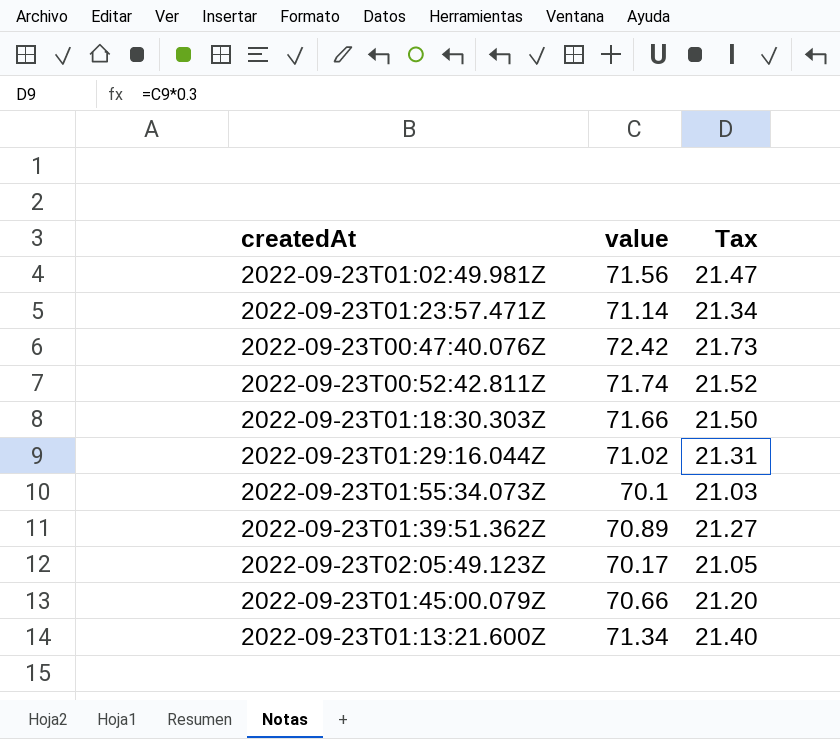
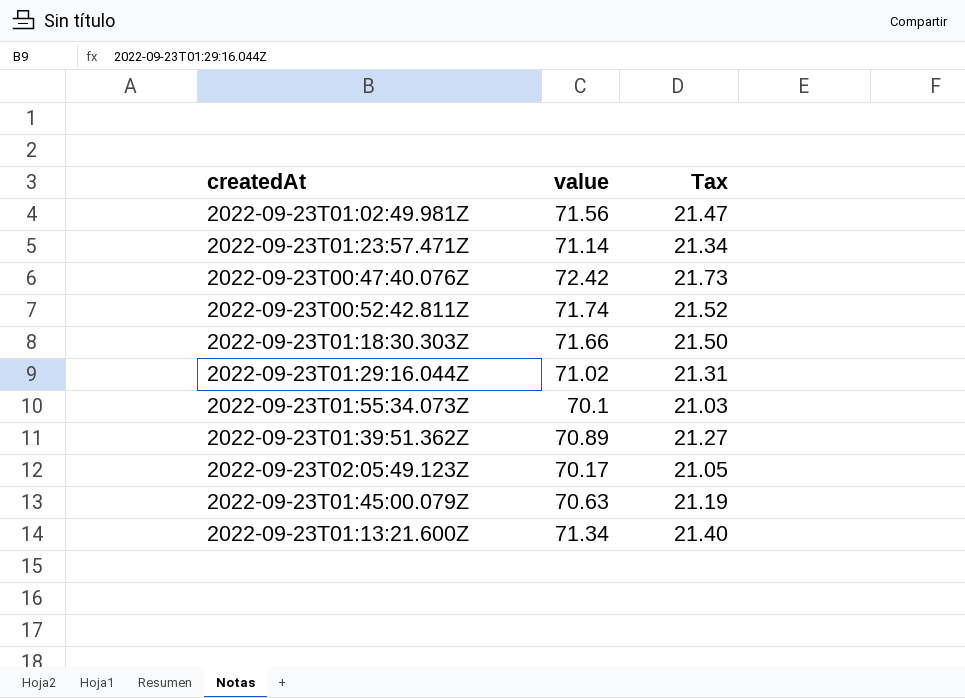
2022-09-23T01:45:00.079Z | value: 70.66 -> 70.63
2022-09-23T01:45:00.079Z | Tax: 21.20 -> 21.19

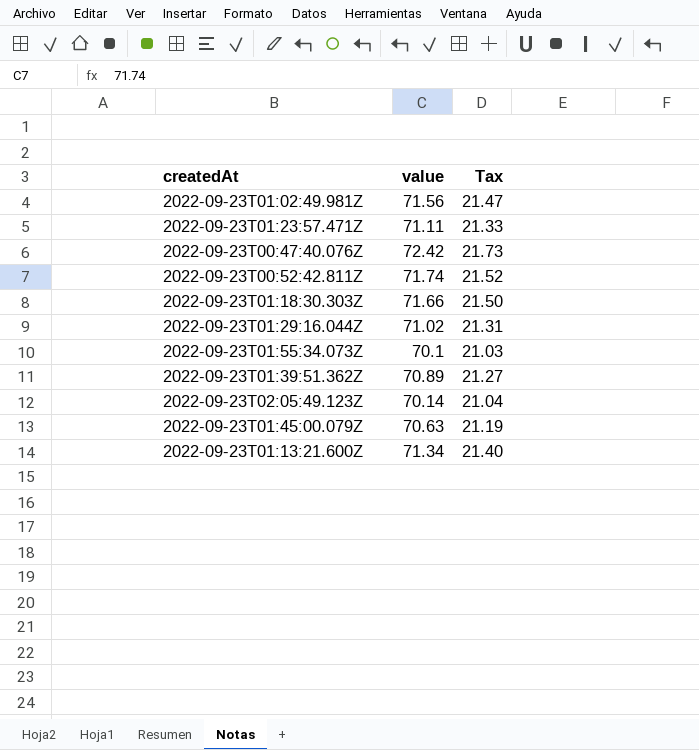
2022-09-23T01:23:57.471Z | value: 71.14 -> 71.11
2022-09-23T01:23:57.471Z | Tax: 21.34 -> 21.33
2022-09-23T02:05:49.123Z | value: 70.17 -> 70.14
2022-09-23T02:05:49.123Z | Tax: 21.05 -> 21.04

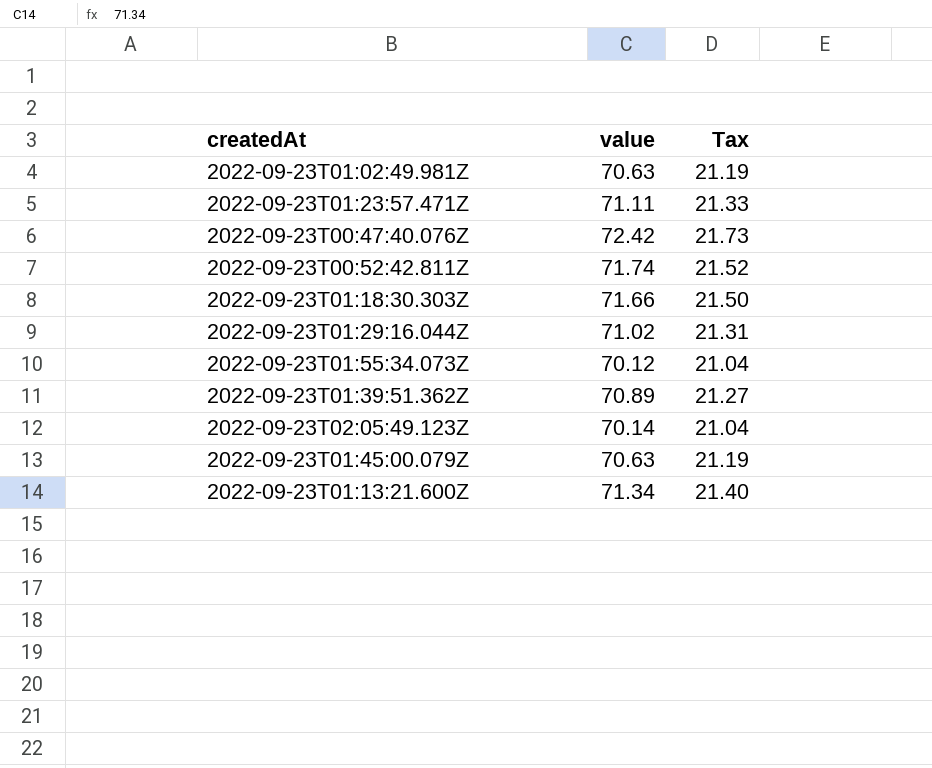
2022-09-23T01:02:49.981Z | value: 71.56 -> 70.63
2022-09-23T01:02:49.981Z | Tax: 21.47 -> 21.19
2022-09-23T01:55:34.073Z | value: 70.1 -> 70.12
2022-09-23T01:55:34.073Z | Tax: 21.03 -> 21.04

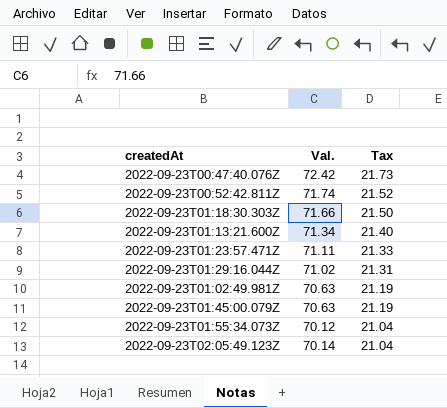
row order: none -> Tax descending
column name: value -> Val.
row 2022-09-23T01:39:51.362Z: 70.89 | 21.27 -> none

